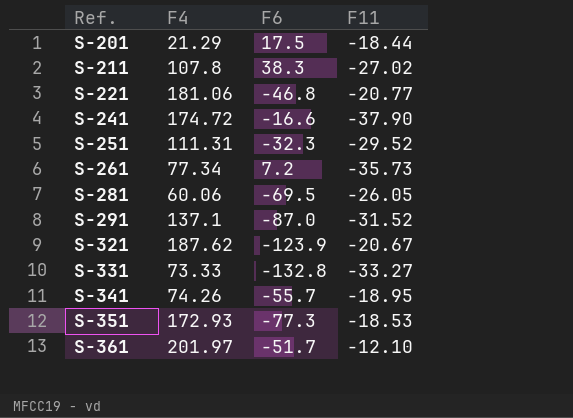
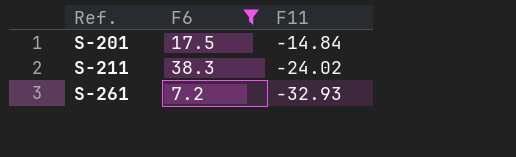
filter: none -> F6 >= 7.2
column F4 | position: 2 -> none
S-201 | F11: -18.44 -> -14.84
S-211 | F11: -27.02 -> -24.02
S-261 | F11: -35.73 -> -32.93

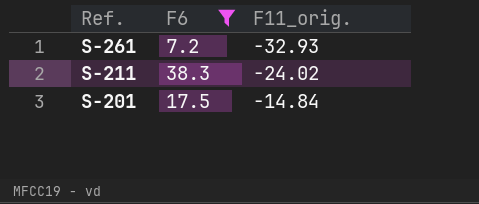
row order: Ref. ascending -> Ref. descending
column name: F11 -> F11_orig.

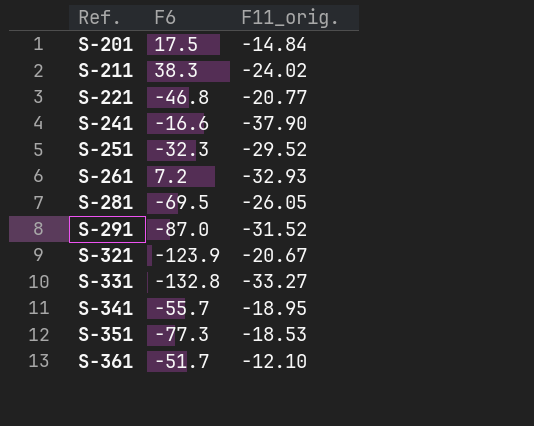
filter: F6 >= 7.2 -> none
row order: Ref. descending -> Ref. ascending

